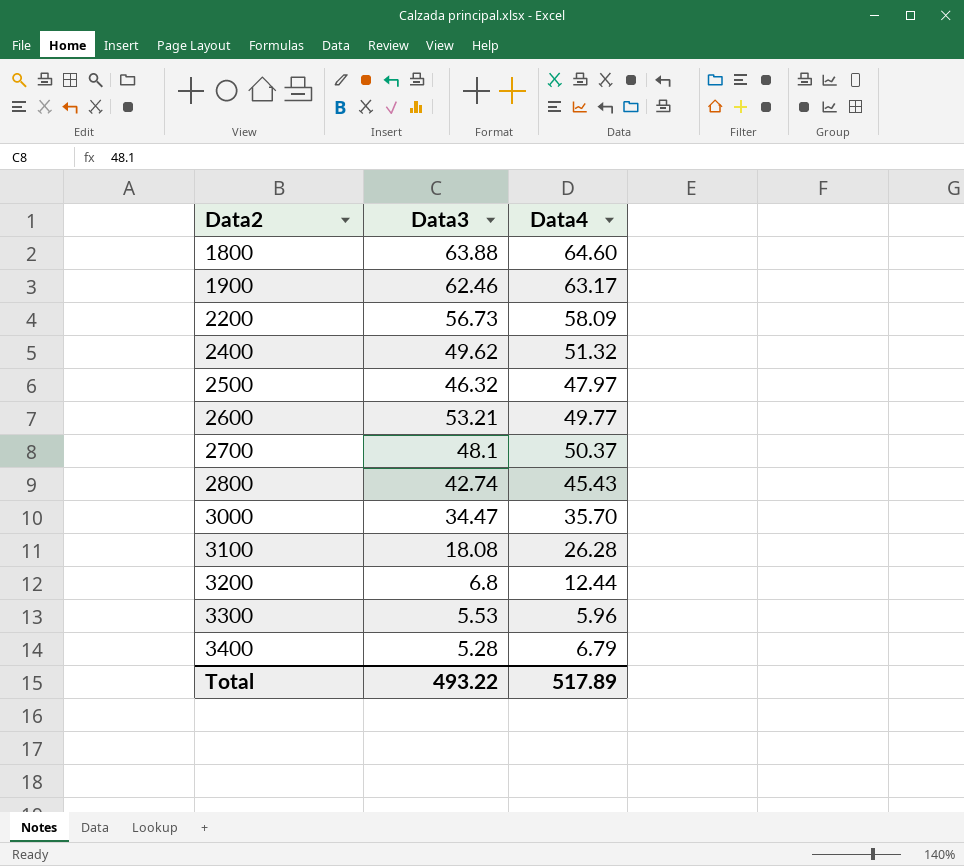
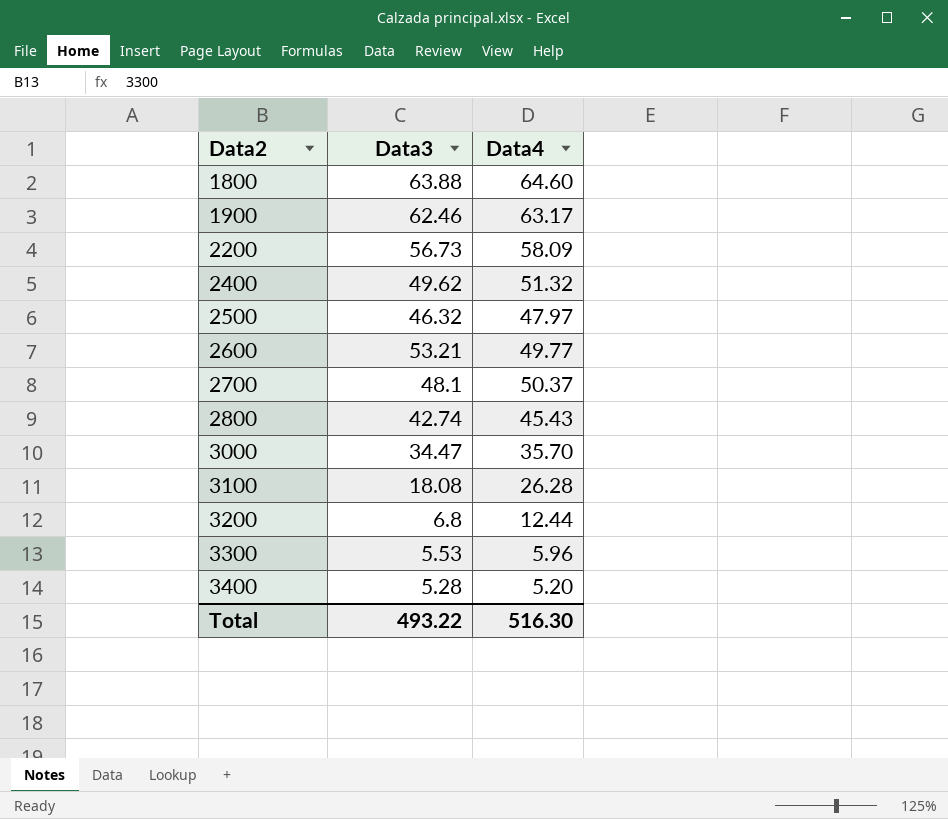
3400 | Data4: 6.79 -> 5.20
Total | Data4: 517.89 -> 516.30

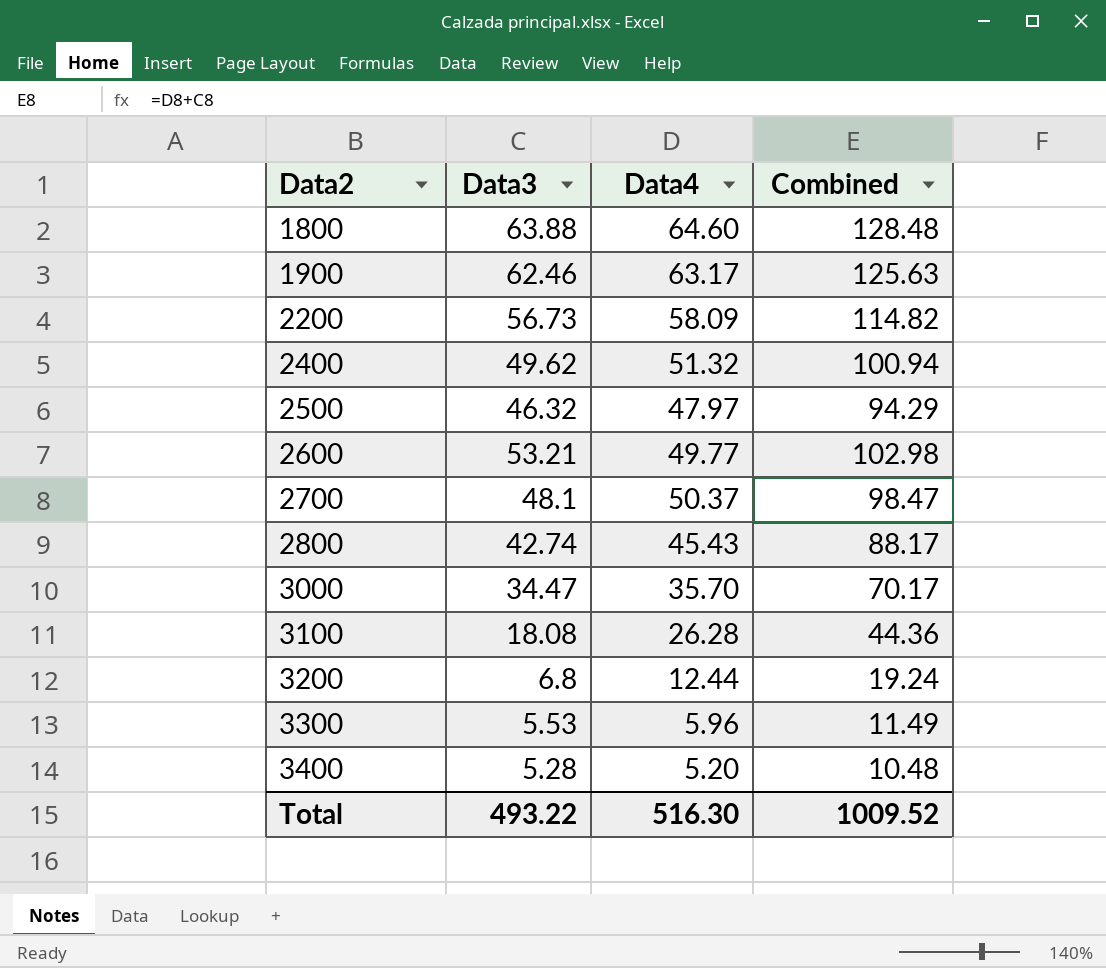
column Combined | formula: none -> [Data3] + [Data4]

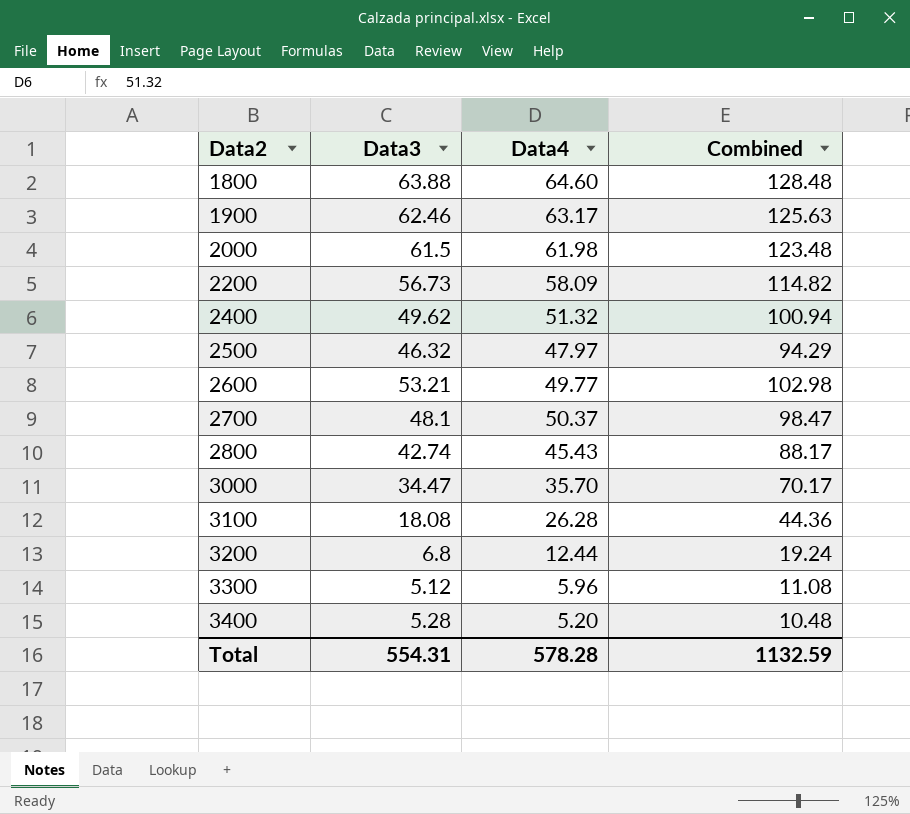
row 2000: none -> 61.5 | 61.98 | 123.48
3300 | Data3: 5.53 -> 5.12
3300 | Combined: 11.49 -> 11.08
Total | Data3: 493.22 -> 554.31
Total | Data4: 516.30 -> 578.28
Total | Combined: 1009.52 -> 1132.59

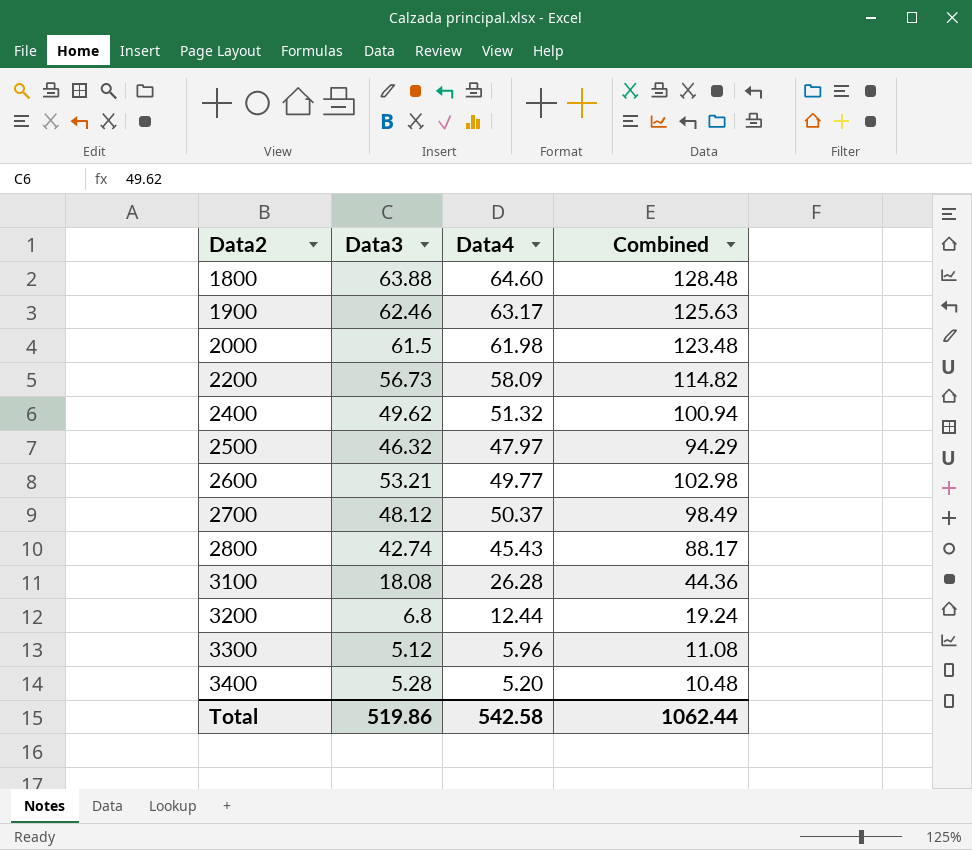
row 3000: 34.47 | 35.70 | 70.17 -> none
2700 | Data3: 48.1 -> 48.12
2700 | Combined: 98.47 -> 98.49
Total | Data3: 554.31 -> 519.86
Total | Data4: 578.28 -> 542.58
Total | Combined: 1132.59 -> 1062.44

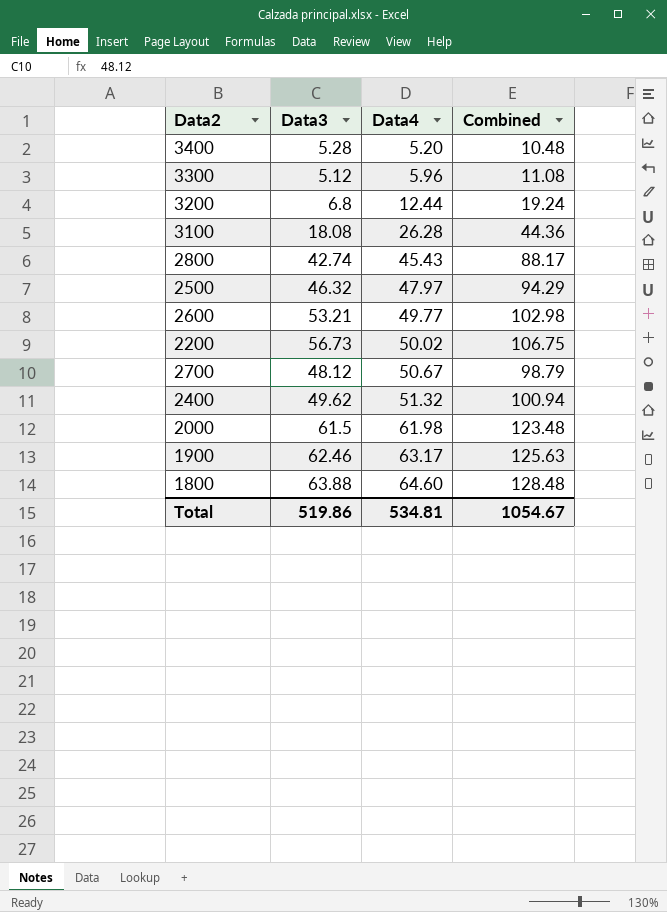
row order: Data2 ascending -> Data4 ascending
2200 | Data4: 58.09 -> 50.02
2200 | Combined: 114.82 -> 106.75
2700 | Data4: 50.37 -> 50.67
2700 | Combined: 98.49 -> 98.79
Total | Data4: 542.58 -> 534.81
Total | Combined: 1062.44 -> 1054.67

